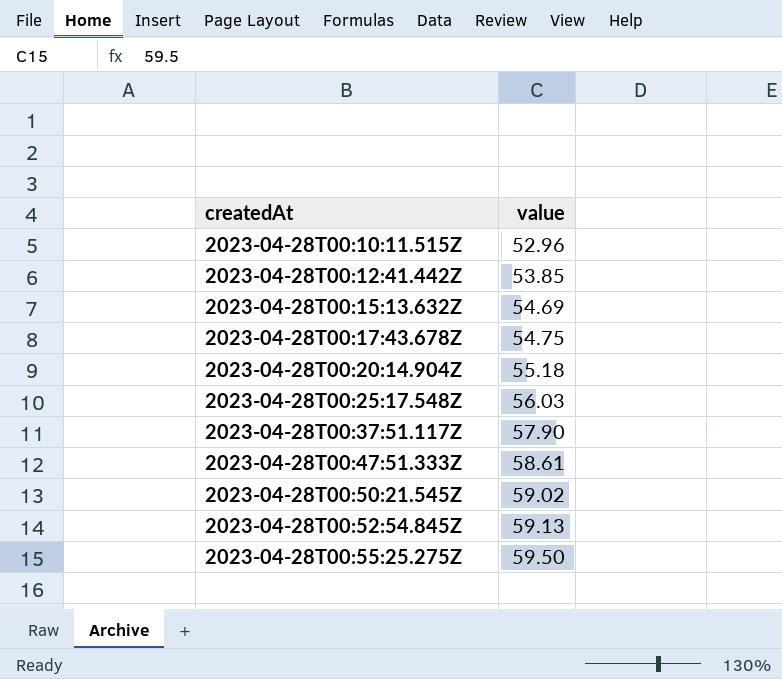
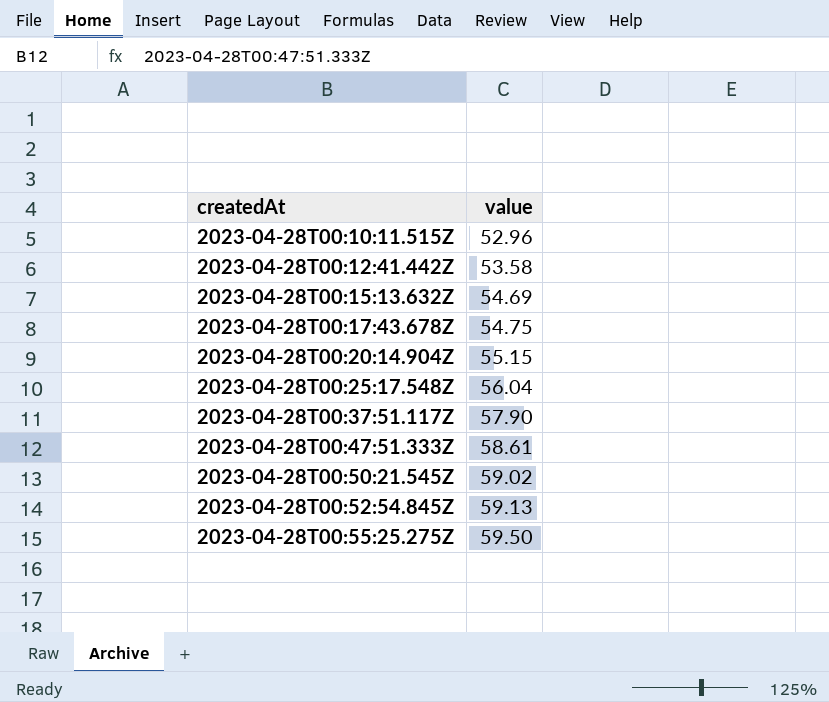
2023-04-28T00:12:41.442Z | value: 53.85 -> 53.58
2023-04-28T00:20:14.904Z | value: 55.18 -> 55.15
2023-04-28T00:25:17.548Z | value: 56.03 -> 56.04

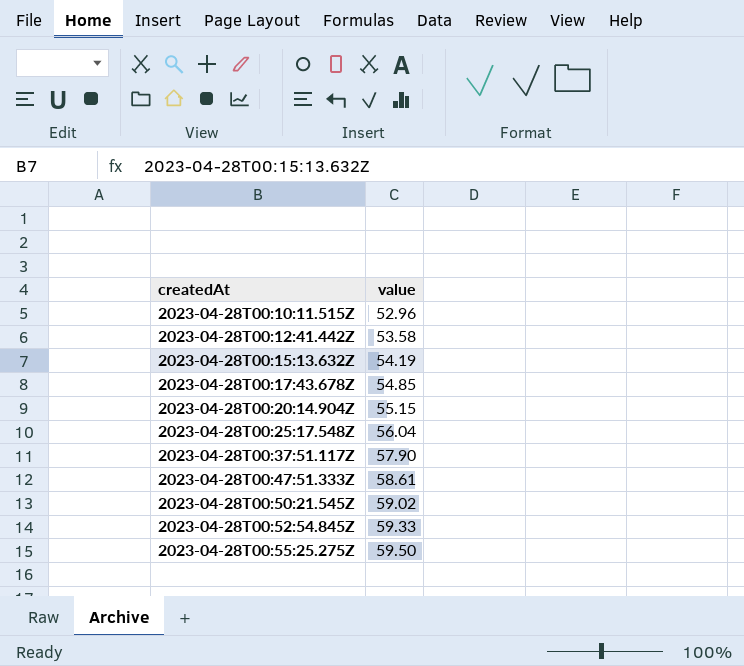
2023-04-28T00:15:13.632Z | value: 54.69 -> 54.19
2023-04-28T00:17:43.678Z | value: 54.75 -> 54.85
2023-04-28T00:52:54.845Z | value: 59.13 -> 59.33

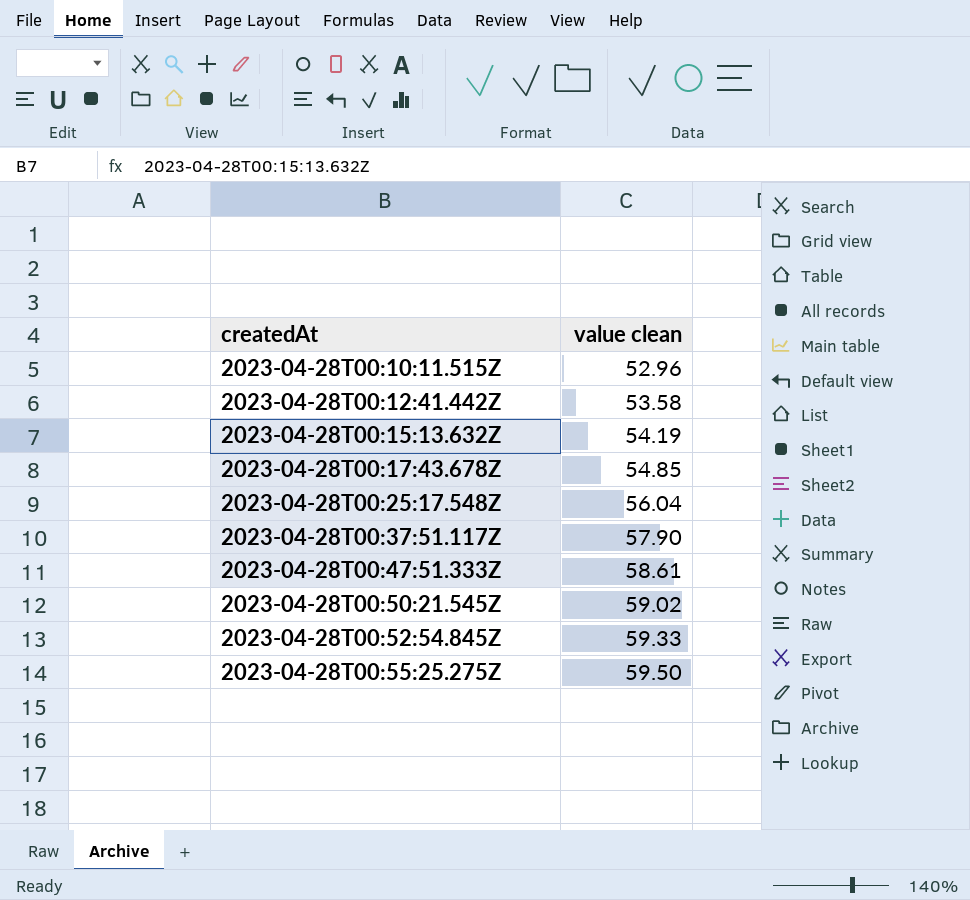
column name: value -> value clean
row 2023-04-28T00:20:14.904Z: 55.15 -> none

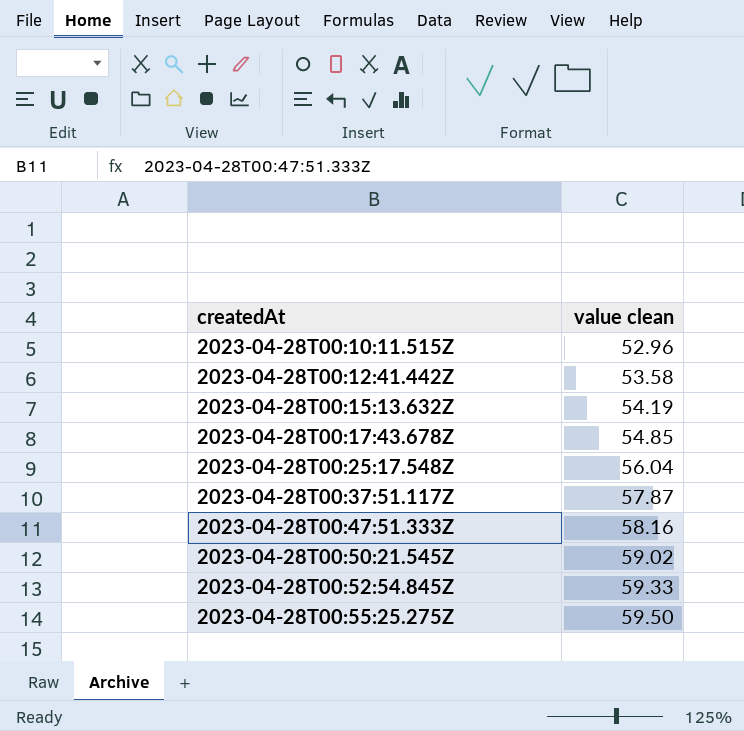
2023-04-28T00:37:51.117Z | value clean: 57.90 -> 57.87
2023-04-28T00:47:51.333Z | value clean: 58.61 -> 58.16

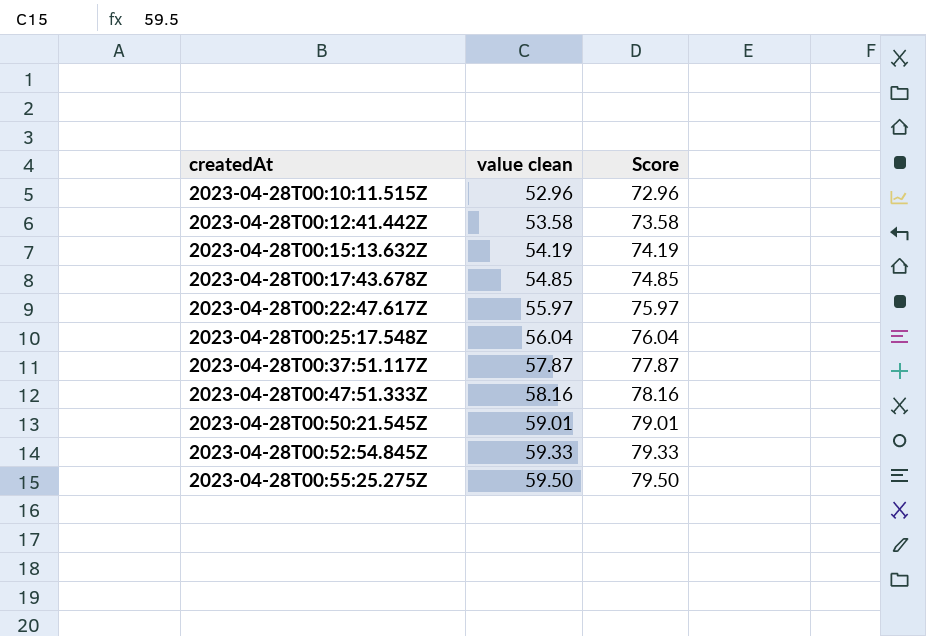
column Score | formula: none -> [value clean] + 20
row 2023-04-28T00:22:47.617Z: none -> 55.97 | 75.97
2023-04-28T00:50:21.545Z | value clean: 59.02 -> 59.01

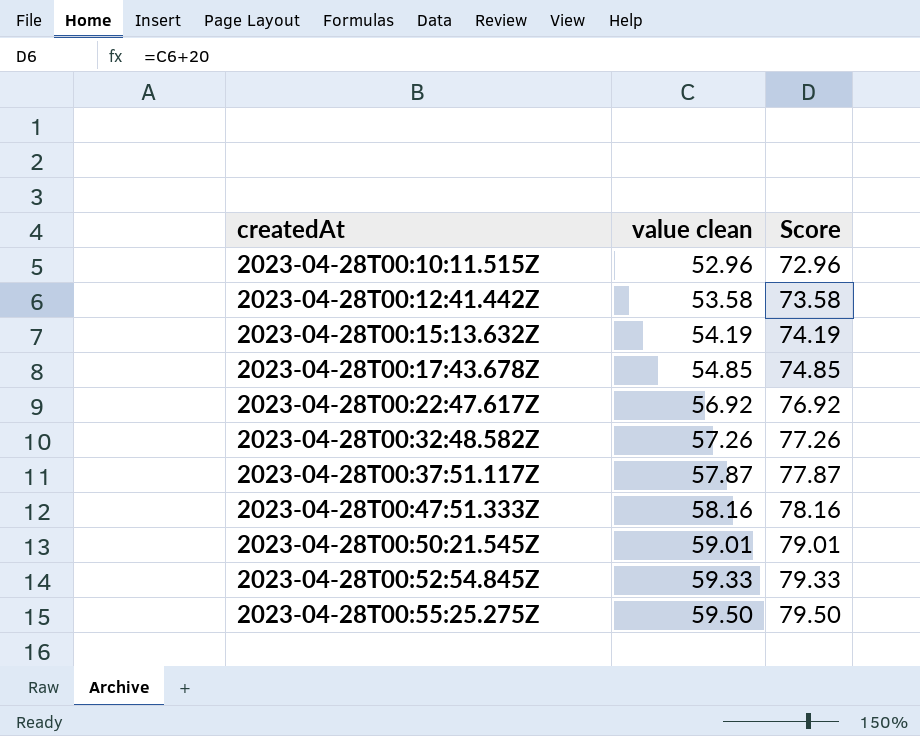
row 2023-04-28T00:25:17.548Z: 56.04 | 76.04 -> none
2023-04-28T00:22:47.617Z | value clean: 55.97 -> 56.92
2023-04-28T00:22:47.617Z | Score: 75.97 -> 76.92
row 2023-04-28T00:32:48.582Z: none -> 57.26 | 77.26

